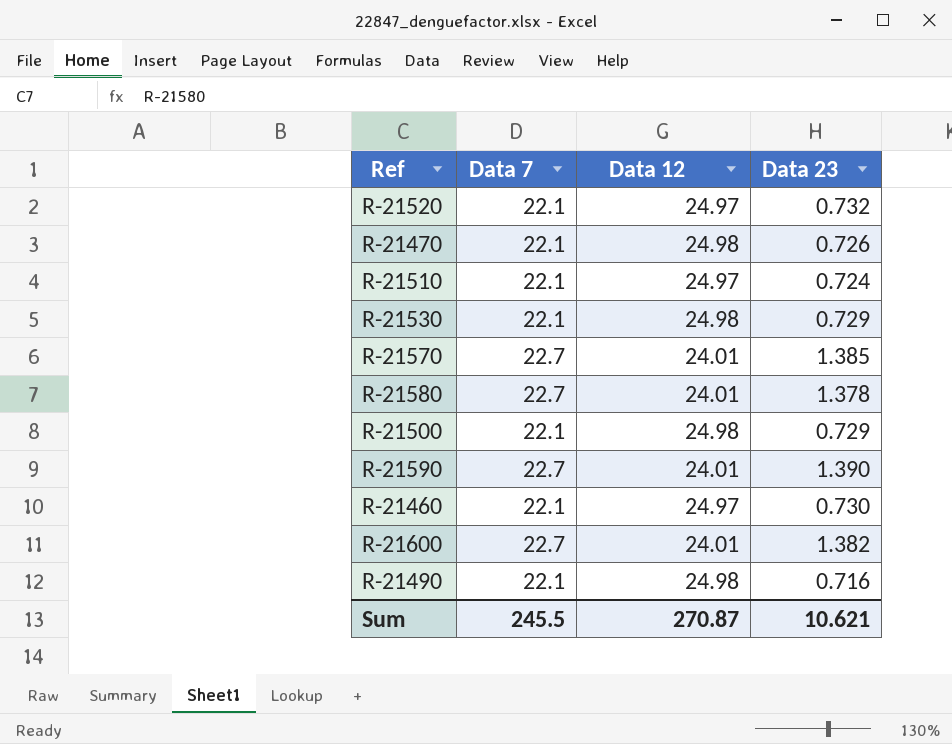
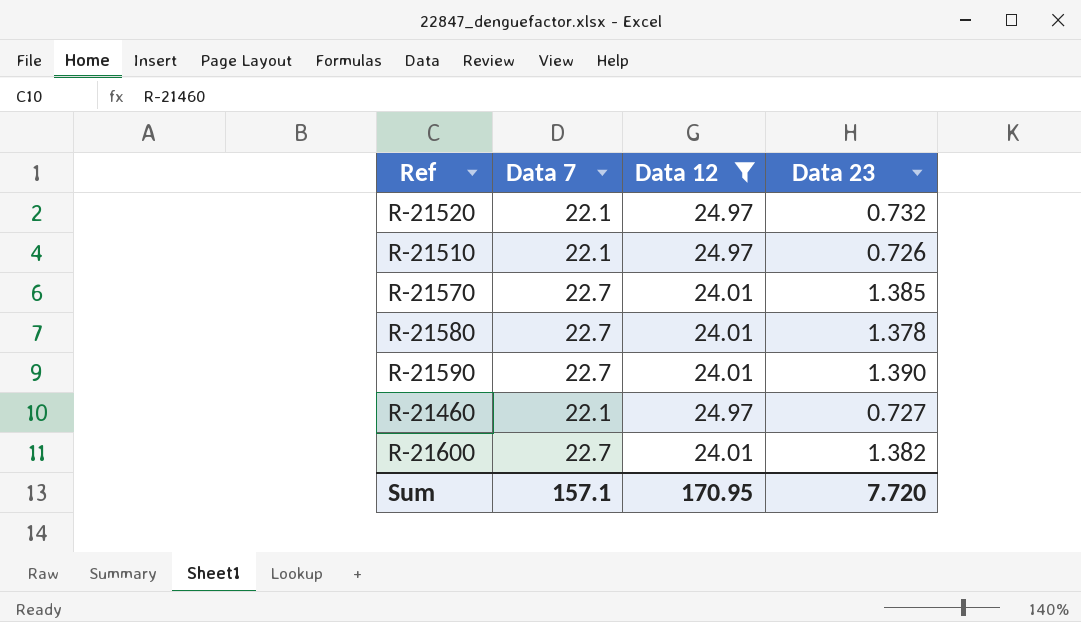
filter: none -> Data 12 != 24.98
R-21510 | Data 23: 0.724 -> 0.726
R-21460 | Data 23: 0.730 -> 0.727
Sum | Data 7: 245.5 -> 157.1
Sum | Data 12: 270.87 -> 170.95
Sum | Data 23: 10.621 -> 7.720

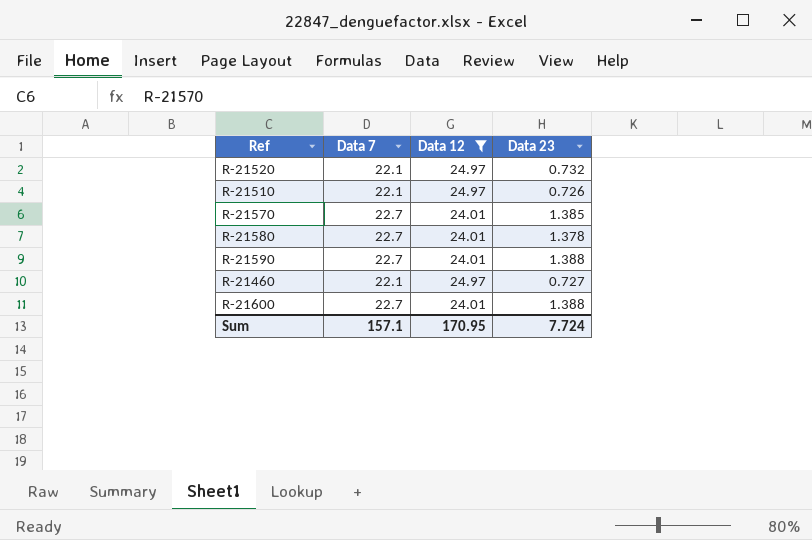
R-21590 | Data 23: 1.390 -> 1.388
R-21600 | Data 23: 1.382 -> 1.388
Sum | Data 23: 7.720 -> 7.724

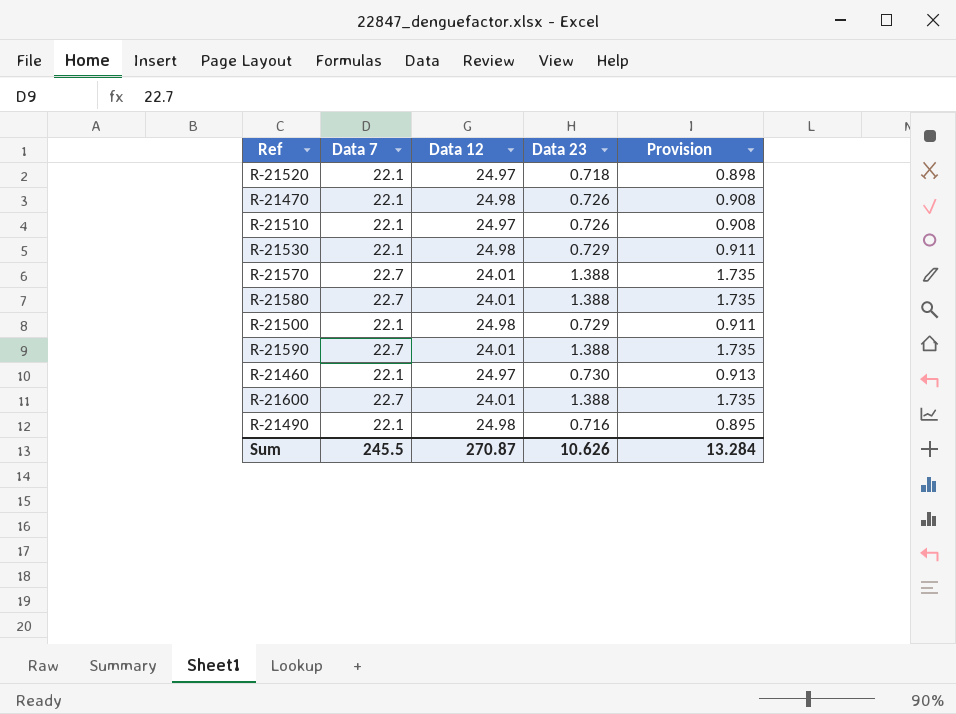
filter: Data 12 != 24.98 -> none
column Provision | formula: none -> [Data 23] * 1.25
R-21520 | Data 23: 0.732 -> 0.718
R-21570 | Data 23: 1.385 -> 1.388
R-21580 | Data 23: 1.378 -> 1.388
R-21460 | Data 23: 0.727 -> 0.730
Sum | Data 7: 157.1 -> 245.5
Sum | Data 12: 170.95 -> 270.87
Sum | Data 23: 7.724 -> 10.626

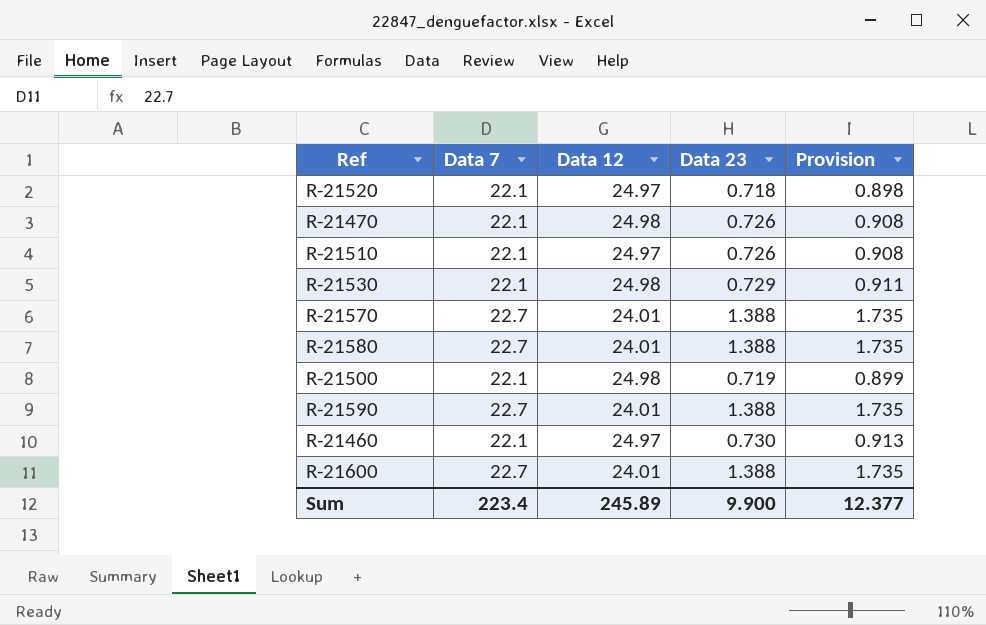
row R-21490: 22.1 | 24.98 | 0.716 | 0.895 -> none
R-21500 | Data 23: 0.729 -> 0.719
R-21500 | Provision: 0.911 -> 0.899
Sum | Data 7: 245.5 -> 223.4
Sum | Data 12: 270.87 -> 245.89
Sum | Data 23: 10.626 -> 9.900
Sum | Provision: 13.284 -> 12.377

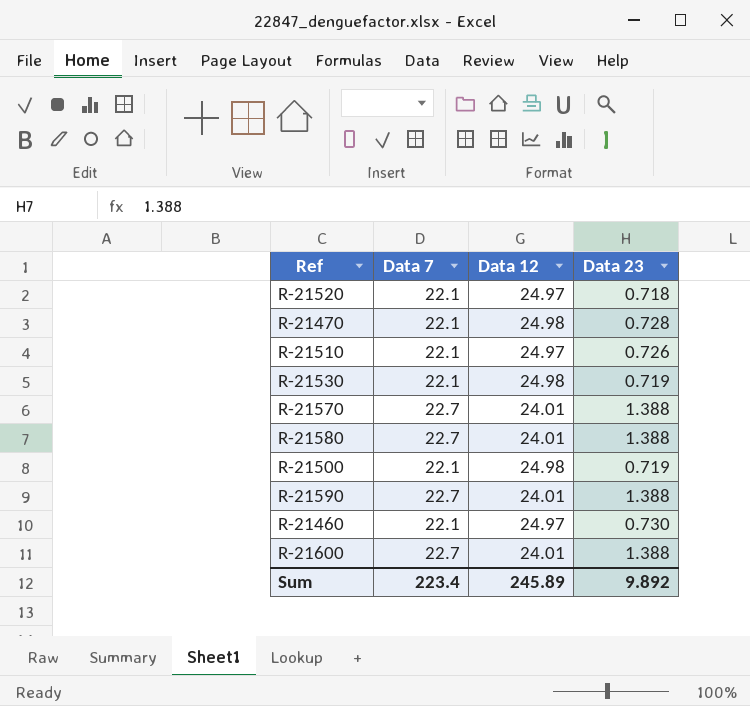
column Provision | formula: [Data 23] * 1.25 -> none
R-21470 | Data 23: 0.726 -> 0.728
R-21530 | Data 23: 0.729 -> 0.719
Sum | Data 23: 9.900 -> 9.892

